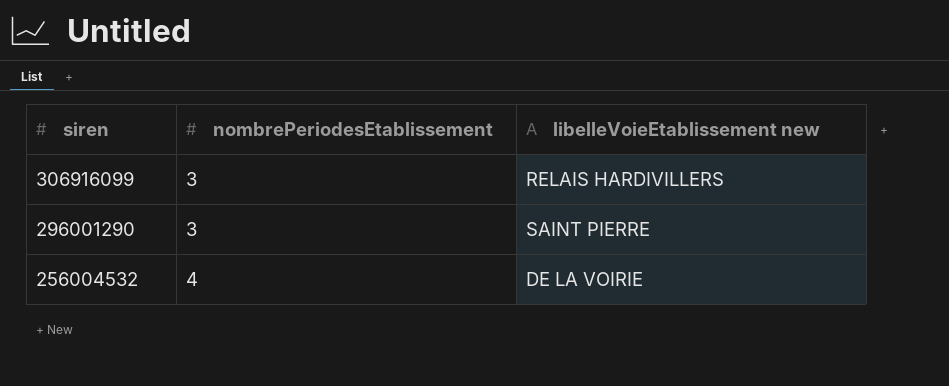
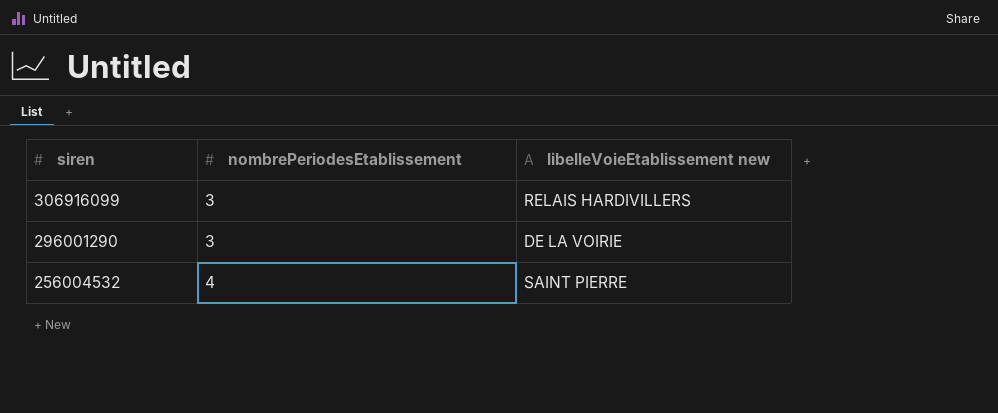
296001290 | libelleVoieEtablissement new: SAINT PIERRE -> DE LA VOIRIE
256004532 | libelleVoieEtablissement new: DE LA VOIRIE -> SAINT PIERRE

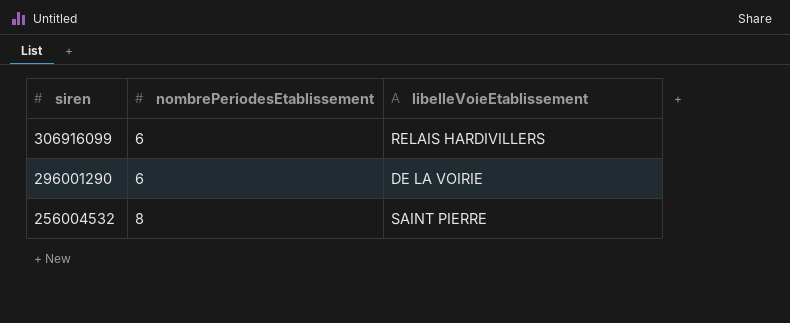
column name: libelleVoieEtablissement new -> libelleVoieEtablissement
306916099 | nombrePeriodesEtablissement: 3 -> 6
296001290 | nombrePeriodesEtablissement: 3 -> 6
256004532 | nombrePeriodesEtablissement: 4 -> 8

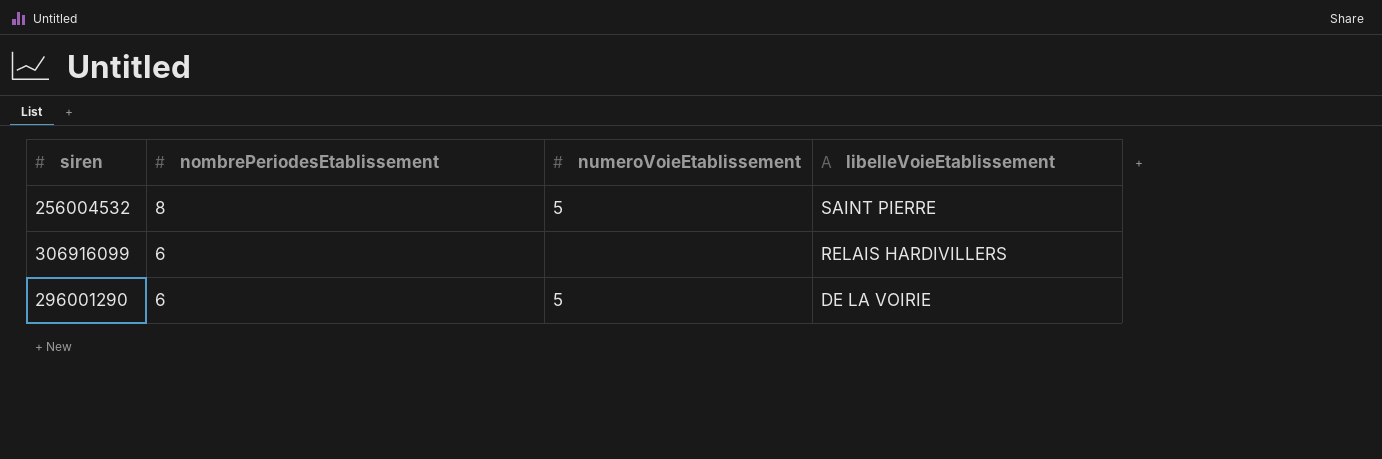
row order: siren descending -> nombrePeriodesEtablissement descending
column numeroVoieEtablissement | position: none -> 3

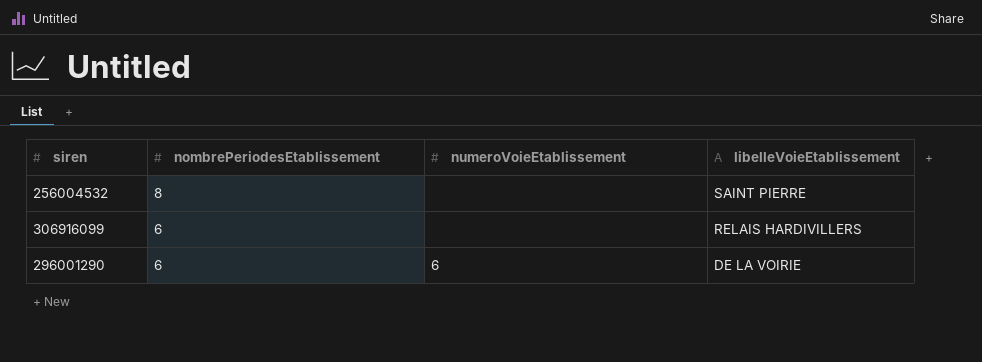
256004532 | numeroVoieEtablissement: 5 -> none
296001290 | numeroVoieEtablissement: 5 -> 6

